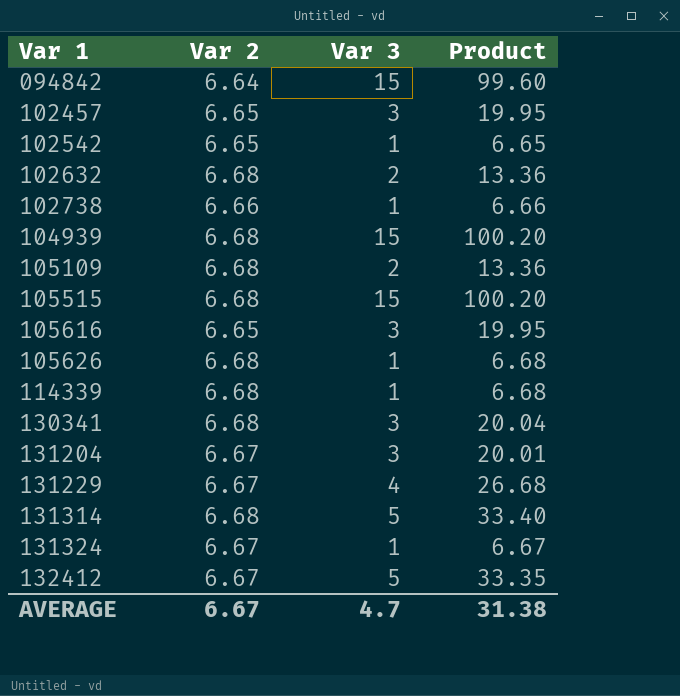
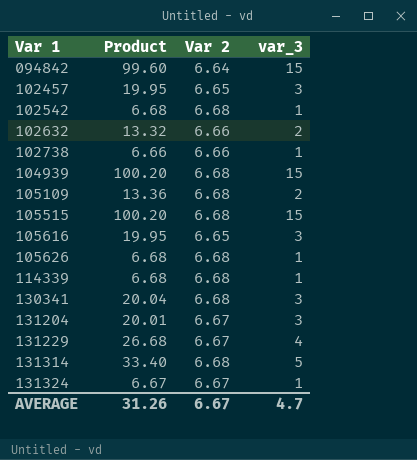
column Product | position: 4 -> 2
column name: Var 3 -> var_3
row 132412: 6.67 | 5 | 33.35 -> none
102542 | Product: 6.65 -> 6.68
102542 | Var 2: 6.65 -> 6.68
102632 | Product: 13.36 -> 13.32
102632 | Var 2: 6.68 -> 6.66
AVERAGE | Product: 31.38 -> 31.26

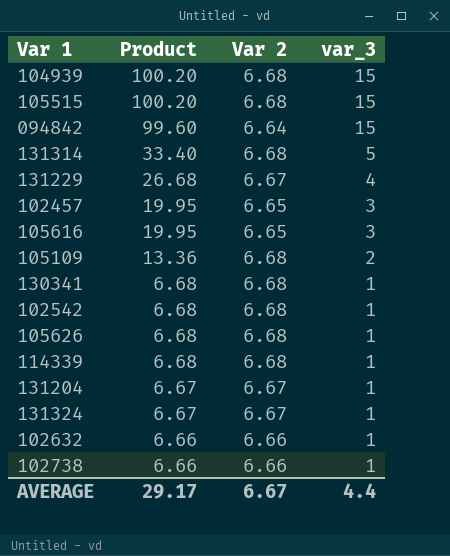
row order: Var 1 ascending -> Product descending
130341 | Product: 20.04 -> 6.68
130341 | var_3: 3 -> 1
131204 | Product: 20.01 -> 6.67
131204 | var_3: 3 -> 1
102632 | Product: 13.32 -> 6.66
102632 | var_3: 2 -> 1
AVERAGE | Product: 31.26 -> 29.17
AVERAGE | var_3: 4.7 -> 4.4

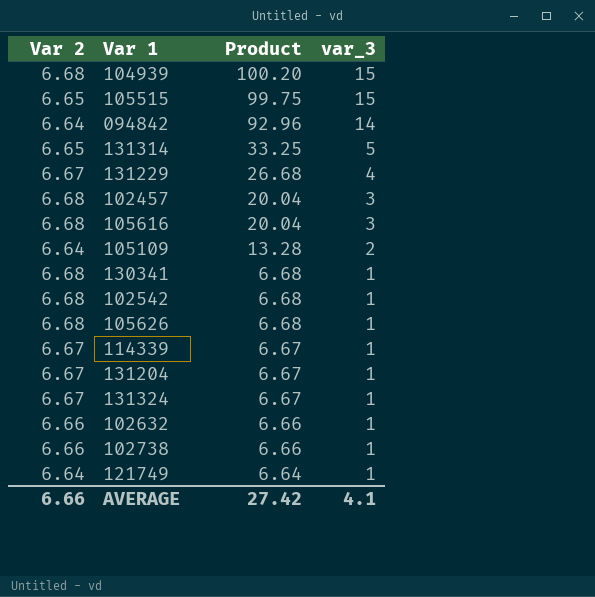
column Var 2 | position: 3 -> 1
105515 | Var 2: 6.68 -> 6.65
105515 | Product: 100.20 -> 99.75
094842 | Product: 99.60 -> 92.96
094842 | var_3: 15 -> 14
131314 | Var 2: 6.68 -> 6.65
131314 | Product: 33.40 -> 33.25
102457 | Var 2: 6.65 -> 6.68
102457 | Product: 19.95 -> 20.04
105616 | Var 2: 6.65 -> 6.68
105616 | Product: 19.95 -> 20.04
105109 | Var 2: 6.68 -> 6.64
105109 | Product: 13.36 -> 13.28
114339 | Var 2: 6.68 -> 6.67
114339 | Product: 6.68 -> 6.67
row 121749: none -> 6.64 | 6.64 | 1
AVERAGE | Var 2: 6.67 -> 6.66
AVERAGE | Product: 29.17 -> 27.42
AVERAGE | var_3: 4.4 -> 4.1

